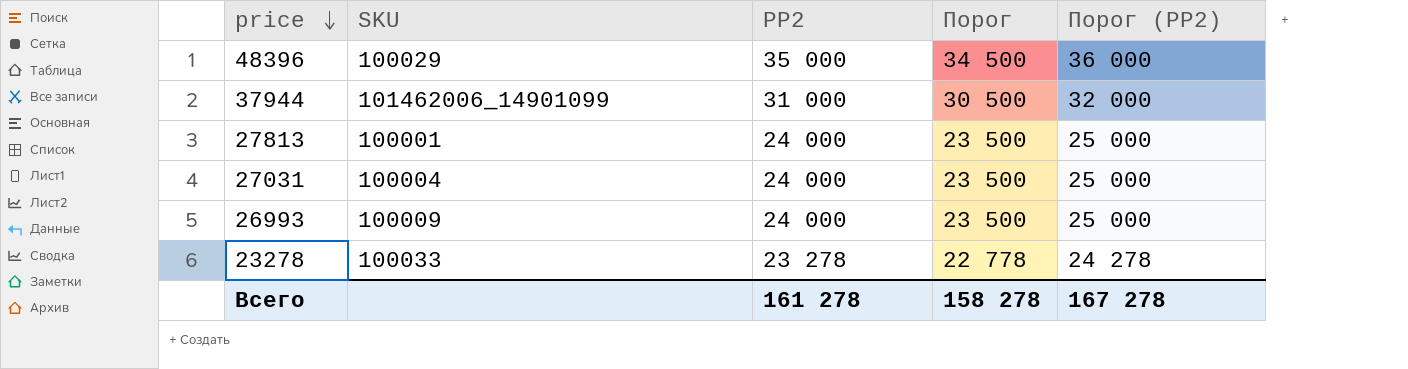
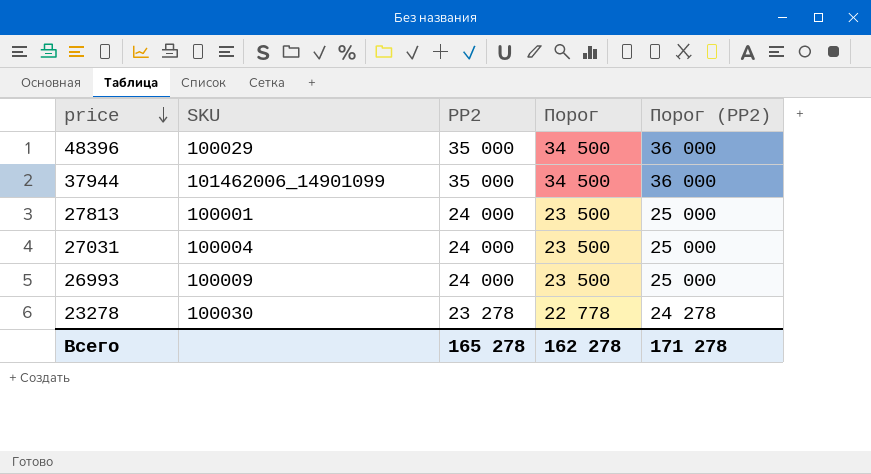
37944 | PP2: 31 000 -> 35 000
37944 | Порог: 30 500 -> 34 500
37944 | Порог (PP2): 32 000 -> 36 000
23278 | SKU: 100033 -> 100030
Всего | PP2: 161 278 -> 165 278
Всего | Порог: 158 278 -> 162 278
Всего | Порог (PP2): 167 278 -> 171 278

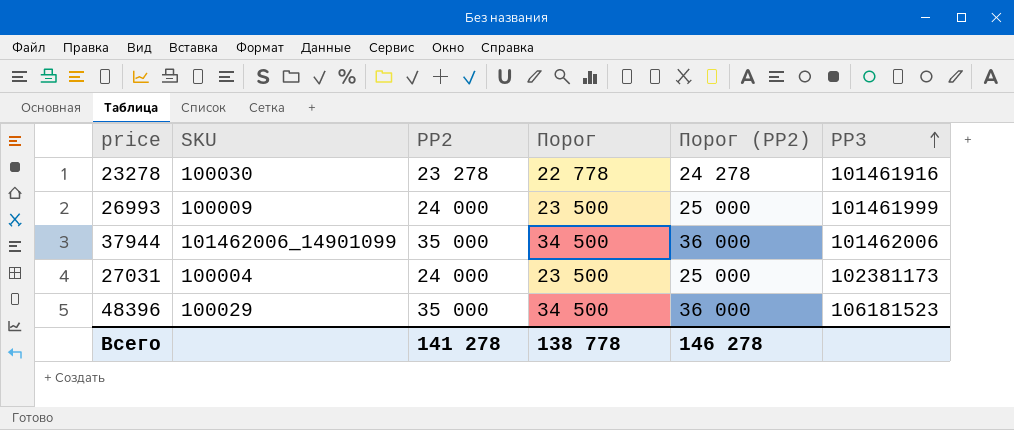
row order: price descending -> PP3 ascending
column PP3 | position: none -> 6
row 27813: 100001 | 24 000 | 23 500 | 25 000 -> none
Всего | PP2: 165 278 -> 141 278
Всего | Порог: 162 278 -> 138 778
Всего | Порог (PP2): 171 278 -> 146 278

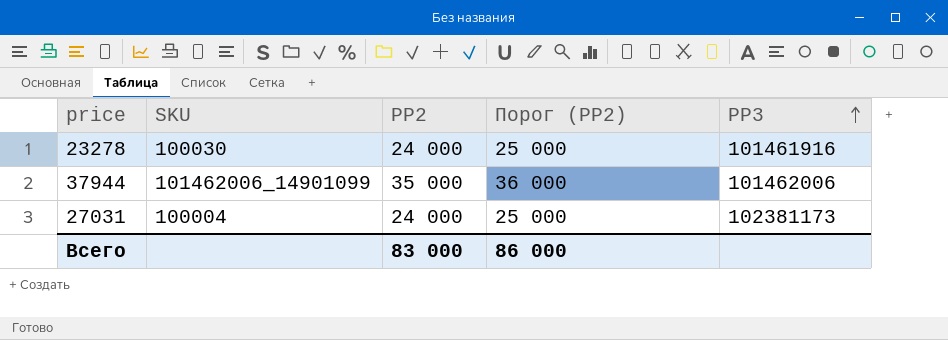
column Порог | formula: [PP2] - 500 -> none
row 26993: 100009 | 24 000 | 23 500 | 25 000 | 101461999 -> none
row 48396: 100029 | 35 000 | 34 500 | 36 000 | 106181523 -> none
23278 | PP2: 23 278 -> 24 000
23278 | Порог (PP2): 24 278 -> 25 000
Всего | PP2: 141 278 -> 83 000
Всего | Порог (PP2): 146 278 -> 86 000

